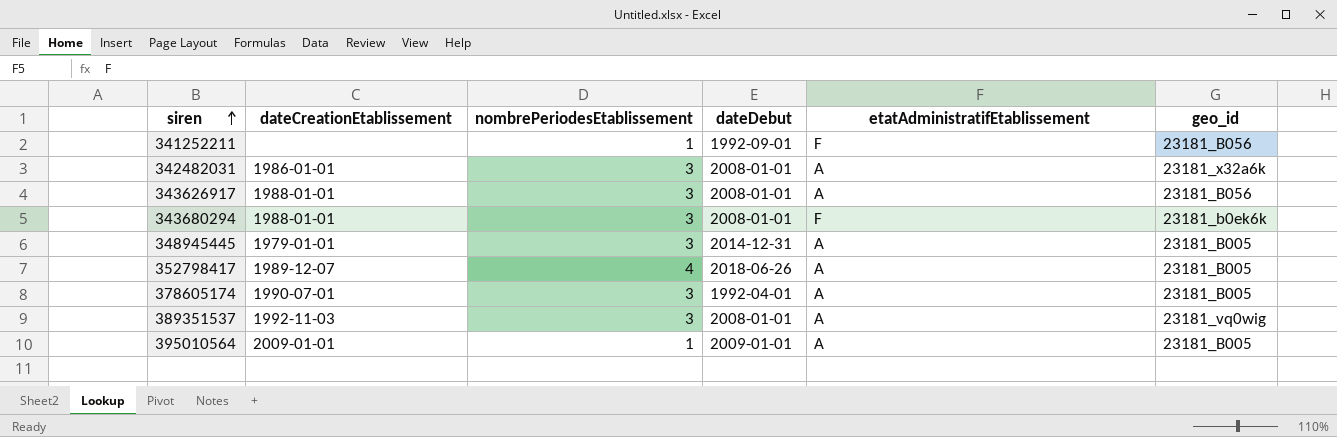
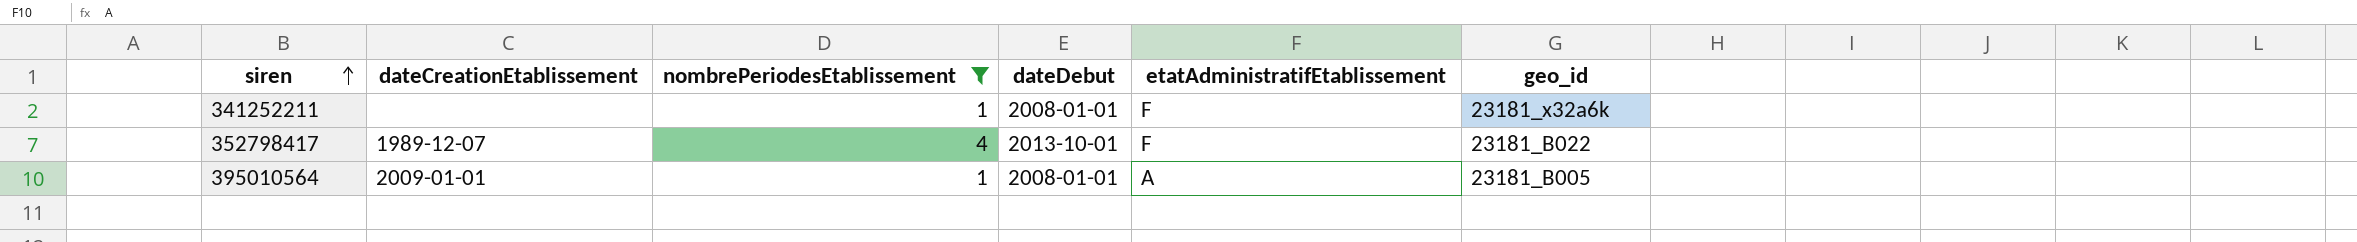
filter: none -> nombrePeriodesEtablissement != 3
341252211 | dateDebut: 1992-09-01 -> 2008-01-01
341252211 | geo_id: 23181_B056 -> 23181_x32a6k
352798417 | dateDebut: 2018-06-26 -> 2013-10-01
352798417 | etatAdministratifEtablissement: A -> F
352798417 | geo_id: 23181_B005 -> 23181_B022
395010564 | dateDebut: 2009-01-01 -> 2008-01-01

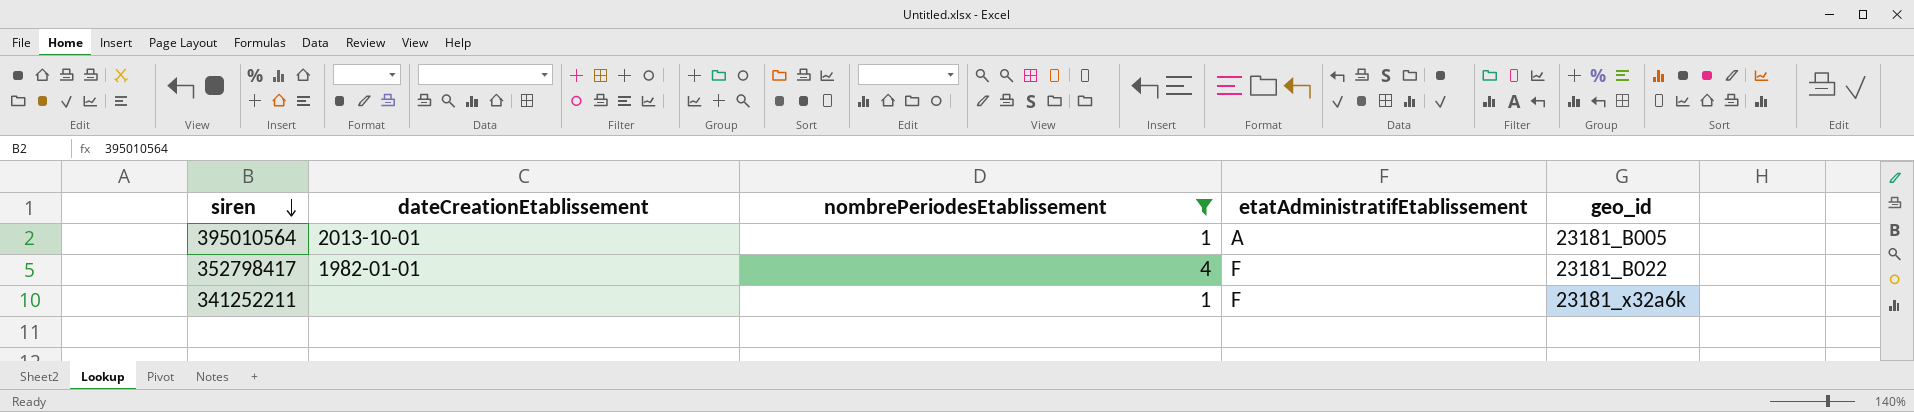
row order: siren ascending -> siren descending
column dateDebut | position: 4 -> none
395010564 | dateCreationEtablissement: 2009-01-01 -> 2013-10-01
352798417 | dateCreationEtablissement: 1989-12-07 -> 1982-01-01

